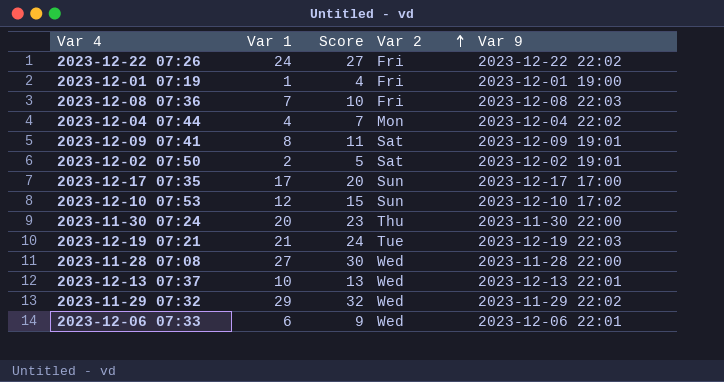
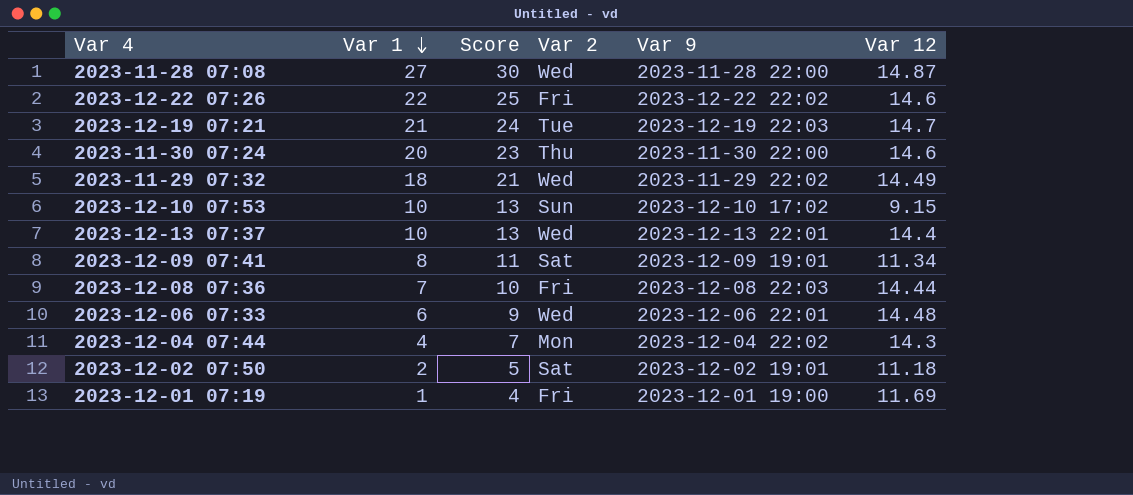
row order: Var 2 ascending -> Var 1 descending
column Var 12 | position: none -> 6
row 2023-12-17 07:35: 17 | 20 | Sun | 2023-12-17 17:00 -> none
2023-12-22 07:26 | Var 1: 24 -> 22
2023-12-22 07:26 | Score: 27 -> 25
2023-11-29 07:32 | Var 1: 29 -> 18
2023-11-29 07:32 | Score: 32 -> 21
2023-12-10 07:53 | Var 1: 12 -> 10
2023-12-10 07:53 | Score: 15 -> 13

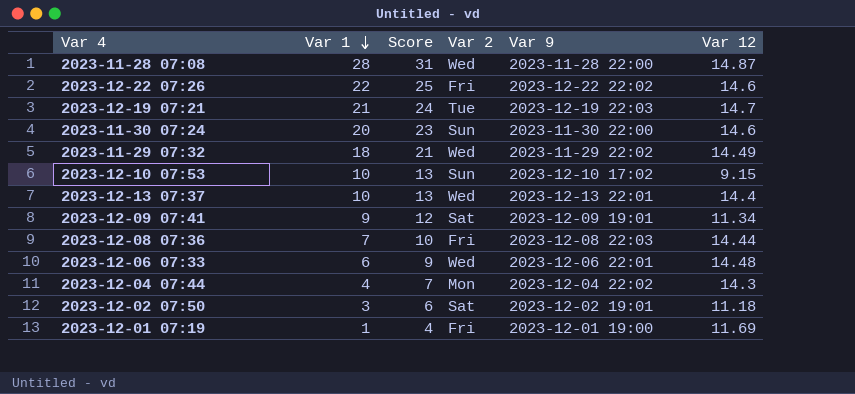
2023-11-28 07:08 | Var 1: 27 -> 28
2023-11-28 07:08 | Score: 30 -> 31
2023-11-30 07:24 | Var 2: Thu -> Sun
2023-12-09 07:41 | Var 1: 8 -> 9
2023-12-09 07:41 | Score: 11 -> 12
2023-12-02 07:50 | Var 1: 2 -> 3
2023-12-02 07:50 | Score: 5 -> 6

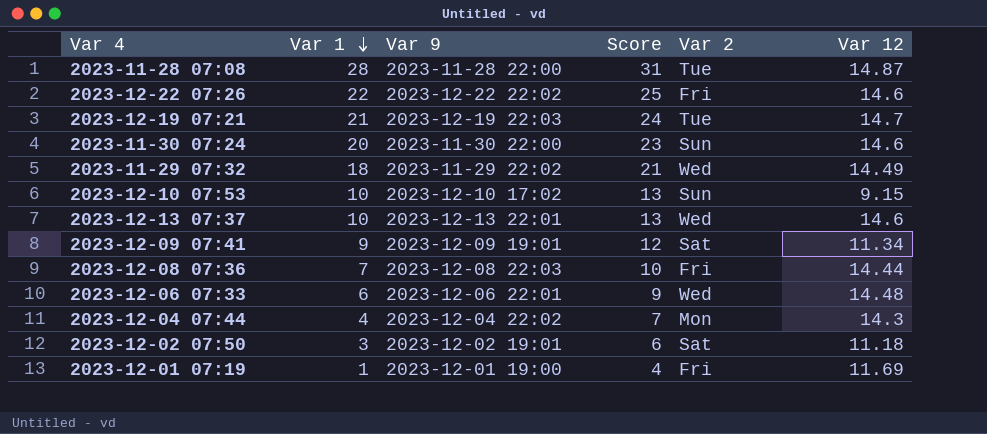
column Var 9 | position: 5 -> 3
2023-11-28 07:08 | Var 2: Wed -> Tue
2023-12-13 07:37 | Var 12: 14.4 -> 14.6

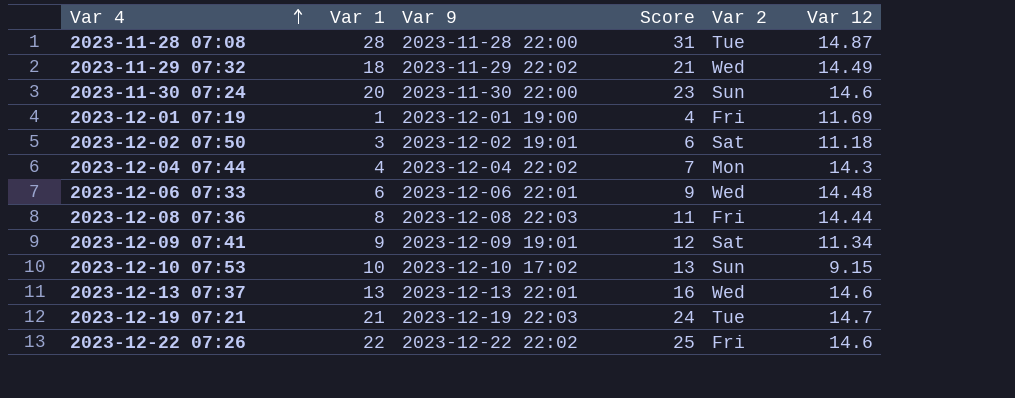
row order: Var 1 descending -> Var 4 ascending
2023-12-08 07:36 | Var 1: 7 -> 8
2023-12-08 07:36 | Score: 10 -> 11
2023-12-13 07:37 | Var 1: 10 -> 13
2023-12-13 07:37 | Score: 13 -> 16

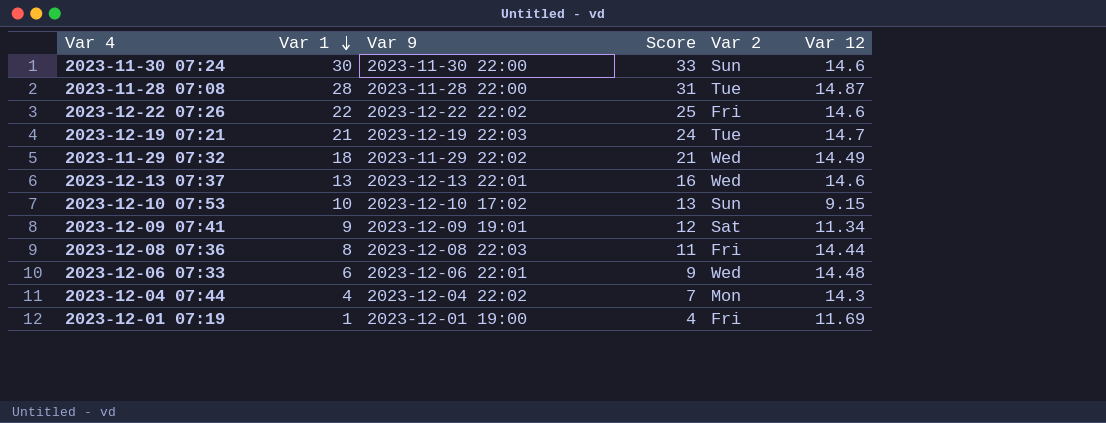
row order: Var 4 ascending -> Var 1 descending
row 2023-12-02 07:50: 3 | 2023-12-02 19:01 | 6 | Sat | 11.18 -> none
2023-11-30 07:24 | Var 1: 20 -> 30
2023-11-30 07:24 | Score: 23 -> 33

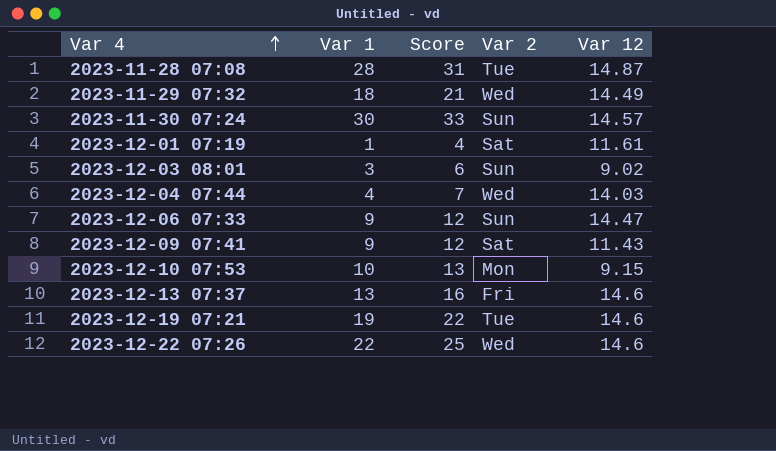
row order: Var 1 descending -> Var 4 ascending
column Var 9 | position: 3 -> none
row 2023-12-08 07:36: 8 | 2023-12-08 22:03 | 11 | Fri | 14.44 -> none
2023-11-30 07:24 | Var 12: 14.6 -> 14.57
2023-12-01 07:19 | Var 2: Fri -> Sat
2023-12-01 07:19 | Var 12: 11.69 -> 11.61
row 2023-12-03 08:01: none -> 3 | 6 | Sun | 9.02
2023-12-04 07:44 | Var 2: Mon -> Wed
2023-12-04 07:44 | Var 12: 14.3 -> 14.03
2023-12-06 07:33 | Var 1: 6 -> 9
2023-12-06 07:33 | Score: 9 -> 12
2023-12-06 07:33 | Var 2: Wed -> Sun
2023-12-06 07:33 | Var 12: 14.48 -> 14.47
2023-12-09 07:41 | Var 12: 11.34 -> 11.43
2023-12-10 07:53 | Var 2: Sun -> Mon
2023-12-13 07:37 | Var 2: Wed -> Fri
2023-12-19 07:21 | Var 1: 21 -> 19
2023-12-19 07:21 | Score: 24 -> 22
2023-12-19 07:21 | Var 12: 14.7 -> 14.6
2023-12-22 07:26 | Var 2: Fri -> Wed

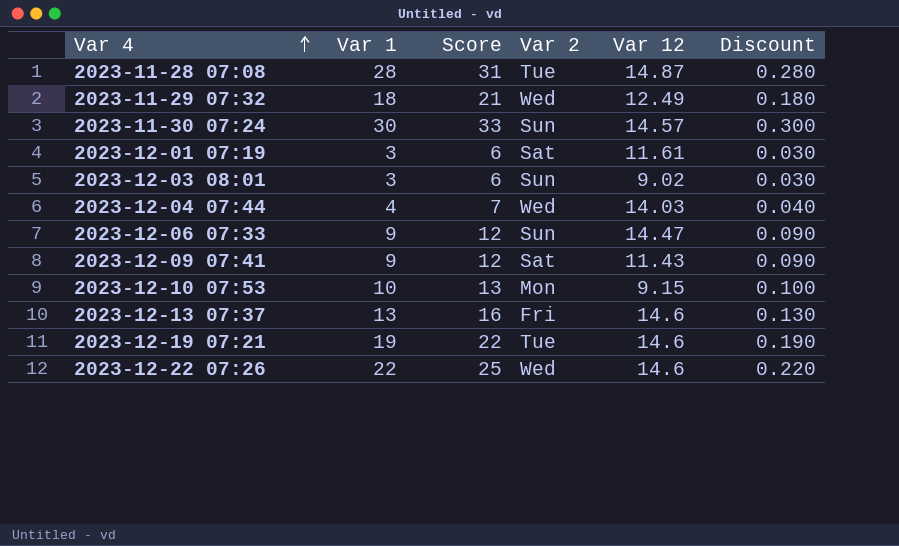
column Discount | formula: none -> [Var 1] * 0.01
2023-11-29 07:32 | Var 12: 14.49 -> 12.49
2023-12-01 07:19 | Var 1: 1 -> 3
2023-12-01 07:19 | Score: 4 -> 6

